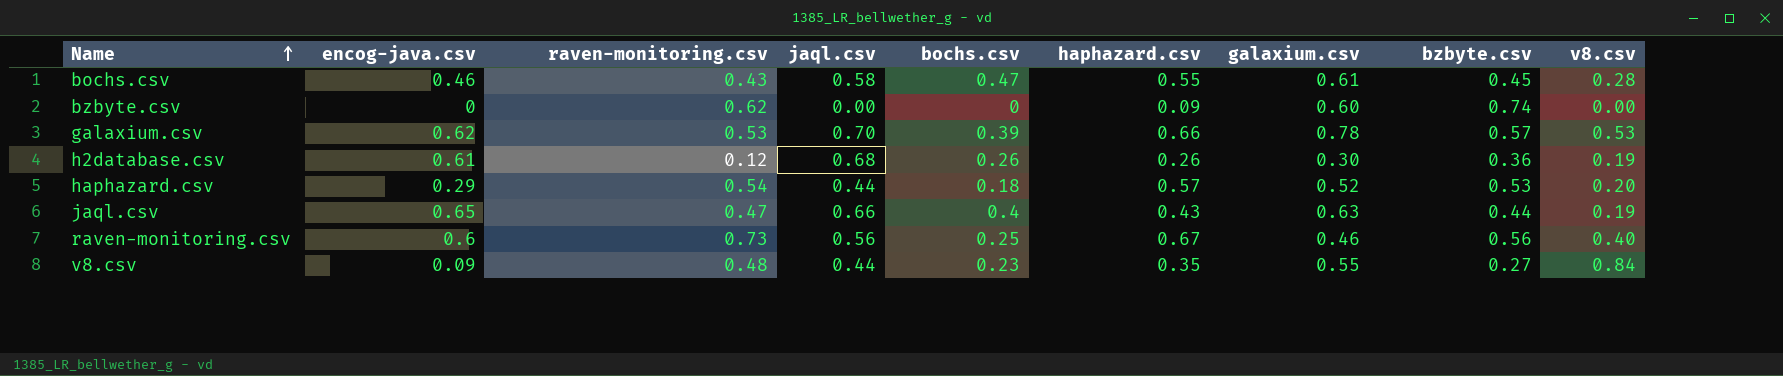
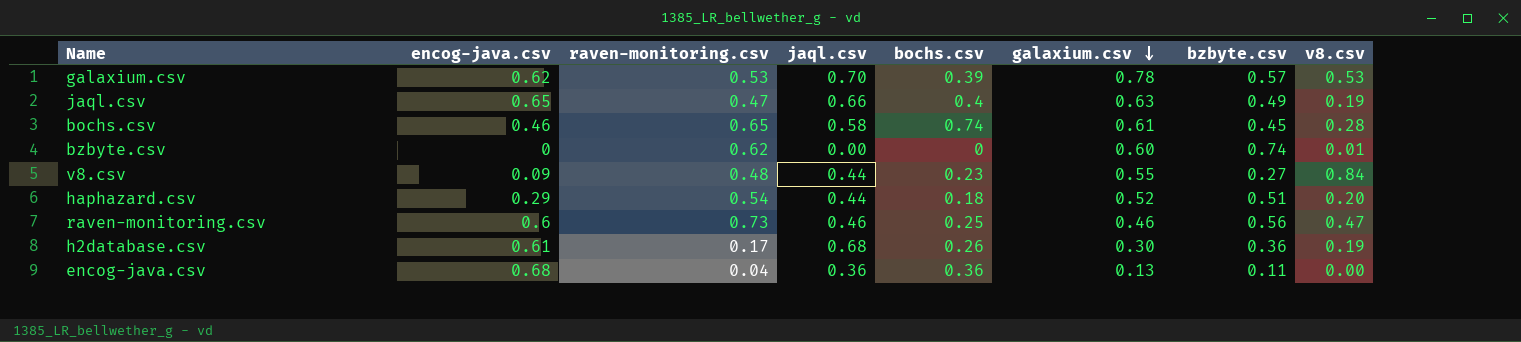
row order: Name ascending -> galaxium.csv descending
column haphazard.csv | position: 6 -> none
jaql.csv | bzbyte.csv: 0.44 -> 0.49
bochs.csv | raven-monitoring.csv: 0.43 -> 0.65
bochs.csv | bochs.csv: 0.47 -> 0.74
bzbyte.csv | v8.csv: 0.00 -> 0.01
haphazard.csv | bzbyte.csv: 0.53 -> 0.51
raven-monitoring.csv | jaql.csv: 0.56 -> 0.46
raven-monitoring.csv | v8.csv: 0.40 -> 0.47
h2database.csv | raven-monitoring.csv: 0.12 -> 0.17
row encog-java.csv: none -> 0.68 | 0.04 | 0.36 | 0.36 | 0.13 | 0.11 | 0.00

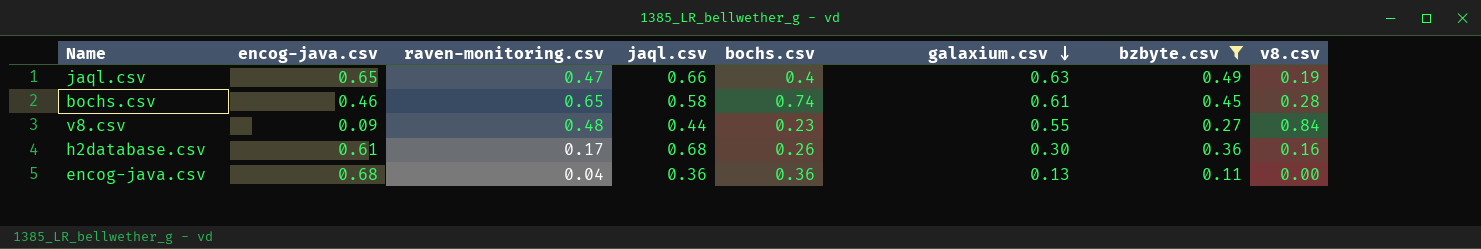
filter: none -> bzbyte.csv <= 0.49
h2database.csv | v8.csv: 0.19 -> 0.16

